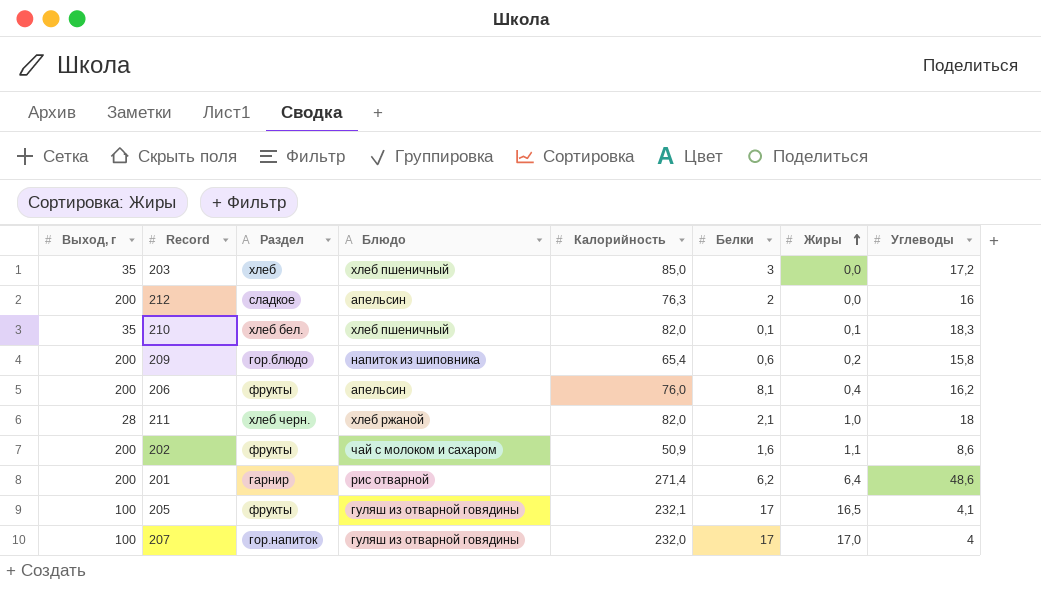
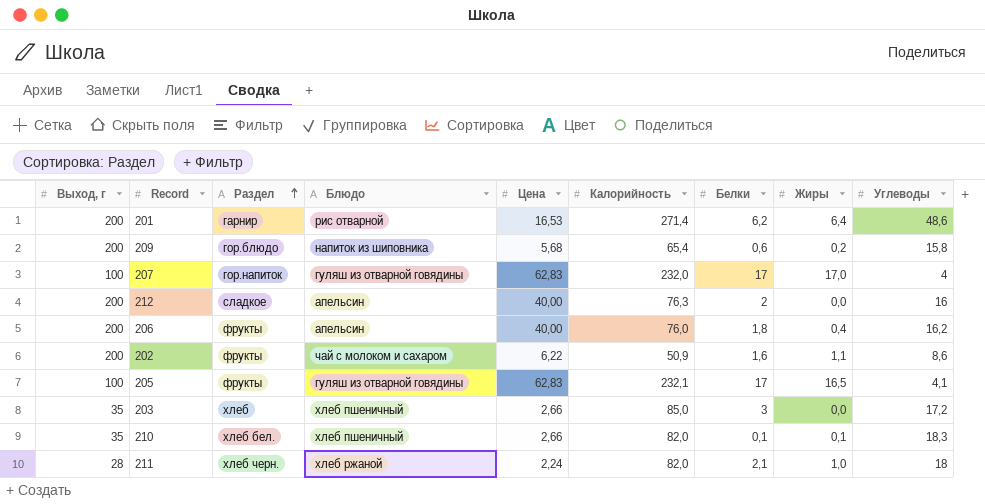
row order: Жиры ascending -> Раздел ascending
column Цена | position: none -> 5
206 | Белки: 8,1 -> 1,8

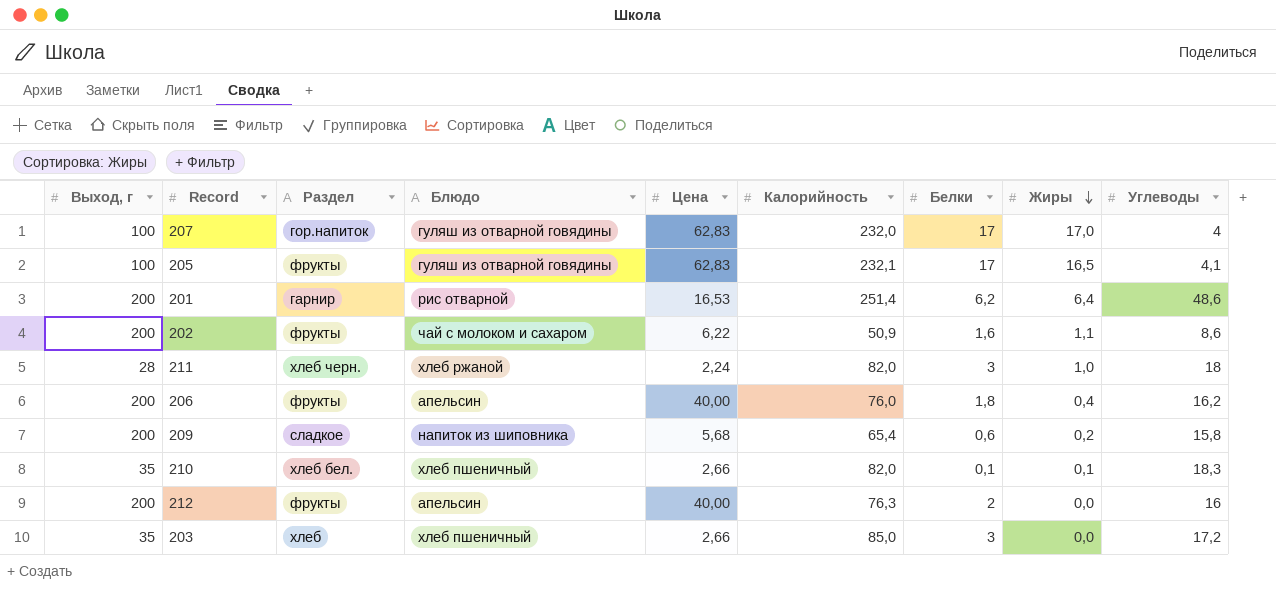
row order: Раздел ascending -> Жиры descending
201 | Калорийность: 271,4 -> 251,4
211 | Белки: 2,1 -> 3
209 | Раздел: гор.блюдо -> сладкое
212 | Раздел: сладкое -> фрукты

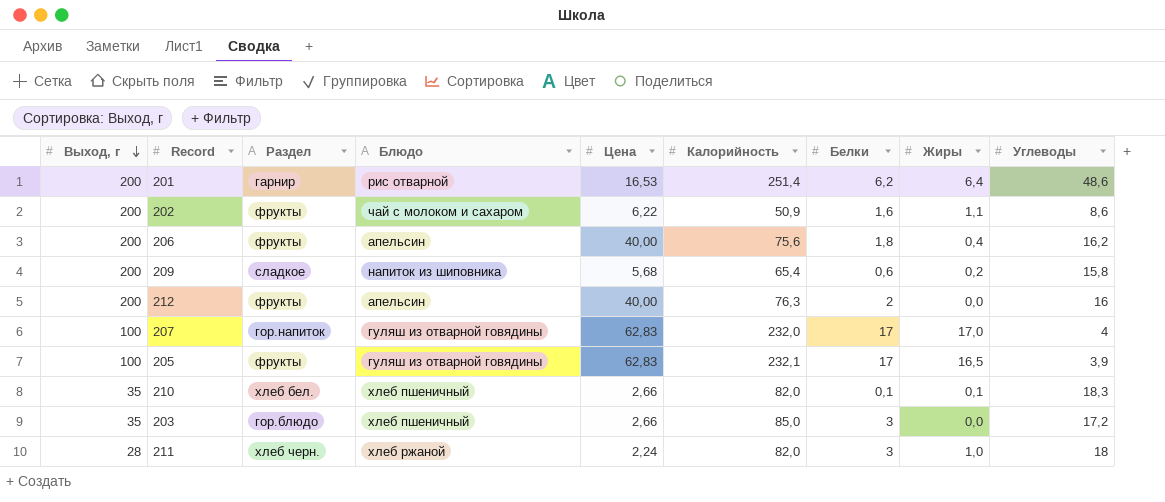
row order: Жиры descending -> Выход, г descending
206 | Калорийность: 76,0 -> 75,6
205 | Углеводы: 4,1 -> 3,9
203 | Раздел: хлеб -> гор.блюдо

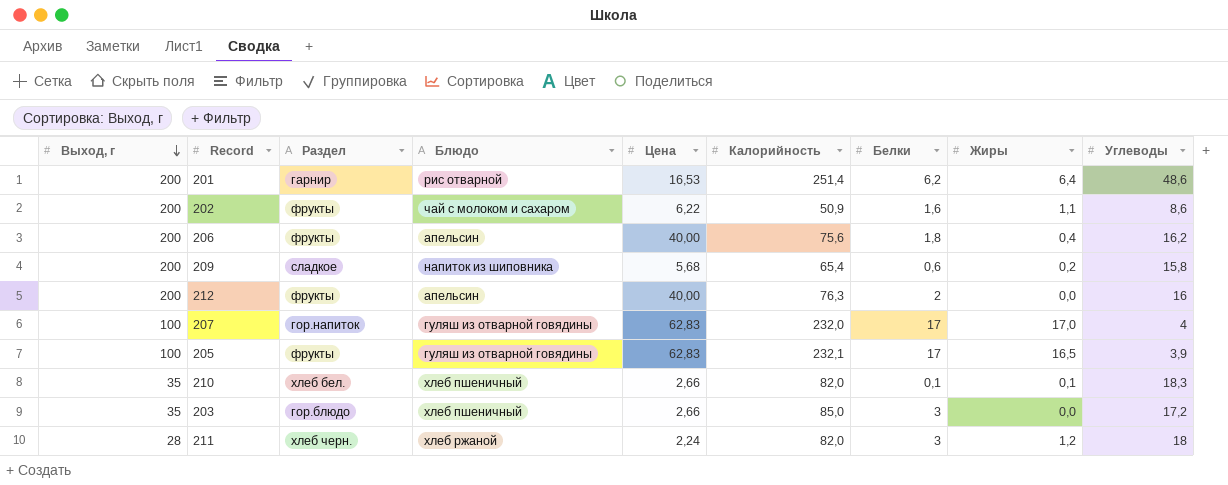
211 | Жиры: 1,0 -> 1,2

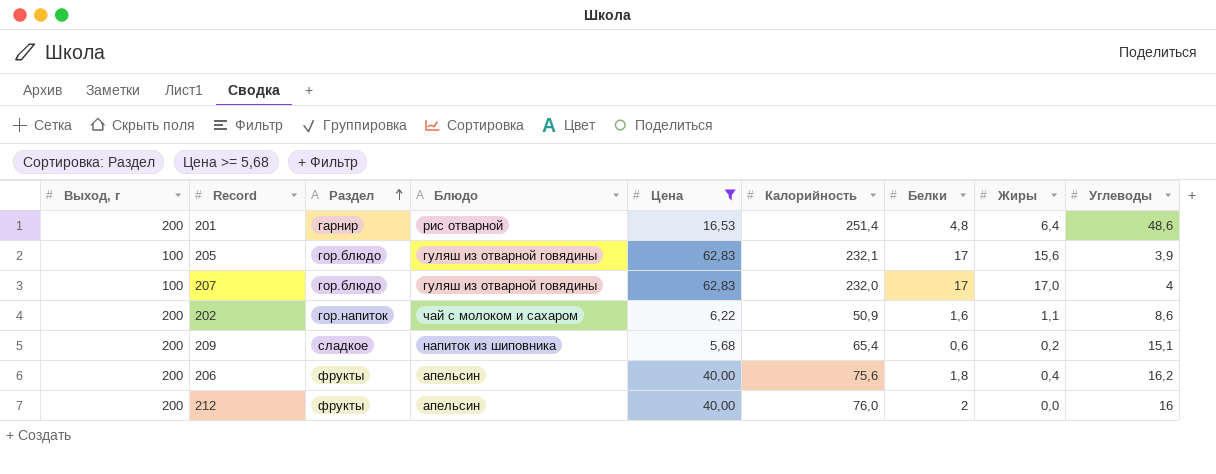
filter: none -> Цена >= 5,68
row order: Выход, г descending -> Раздел ascending
201 | Белки: 6,2 -> 4,8
205 | Раздел: фрукты -> гор.блюдо
205 | Жиры: 16,5 -> 15,6
207 | Раздел: гор.напиток -> гор.блюдо
202 | Раздел: фрукты -> гор.напиток
209 | Углеводы: 15,8 -> 15,1
212 | Калорийность: 76,3 -> 76,0

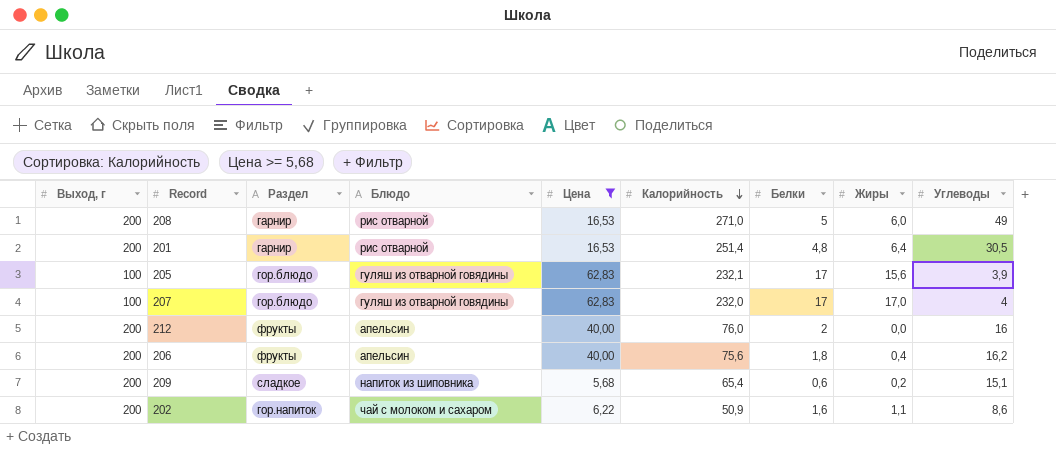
row order: Раздел ascending -> Калорийность descending
row 208: none -> 200 | гарнир | рис отварной | 16,53 | 271,0 | 5 | 6,0 | 49
201 | Углеводы: 48,6 -> 30,5

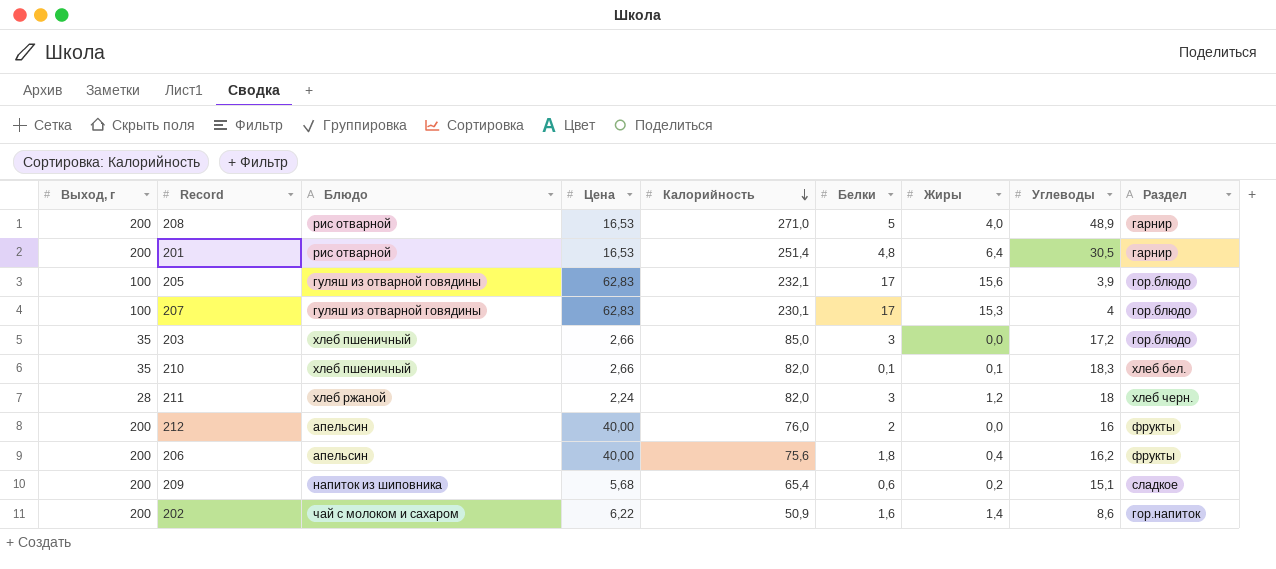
filter: Цена >= 5,68 -> none
column Раздел | position: 3 -> 9
208 | Жиры: 6,0 -> 4,0
208 | Углеводы: 49 -> 48,9
207 | Калорийность: 232,0 -> 230,1
207 | Жиры: 17,0 -> 15,3
202 | Жиры: 1,1 -> 1,4

